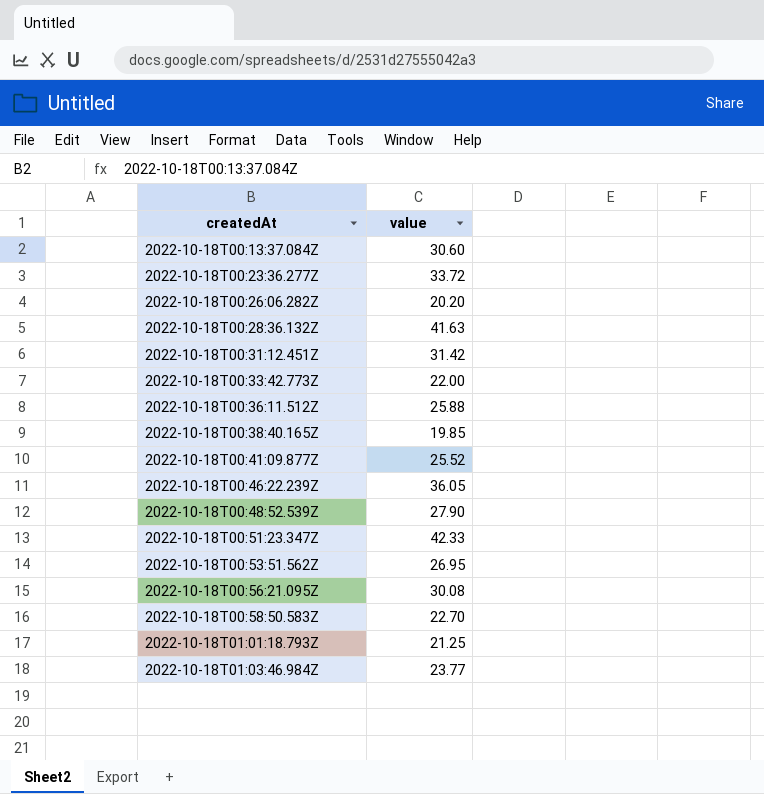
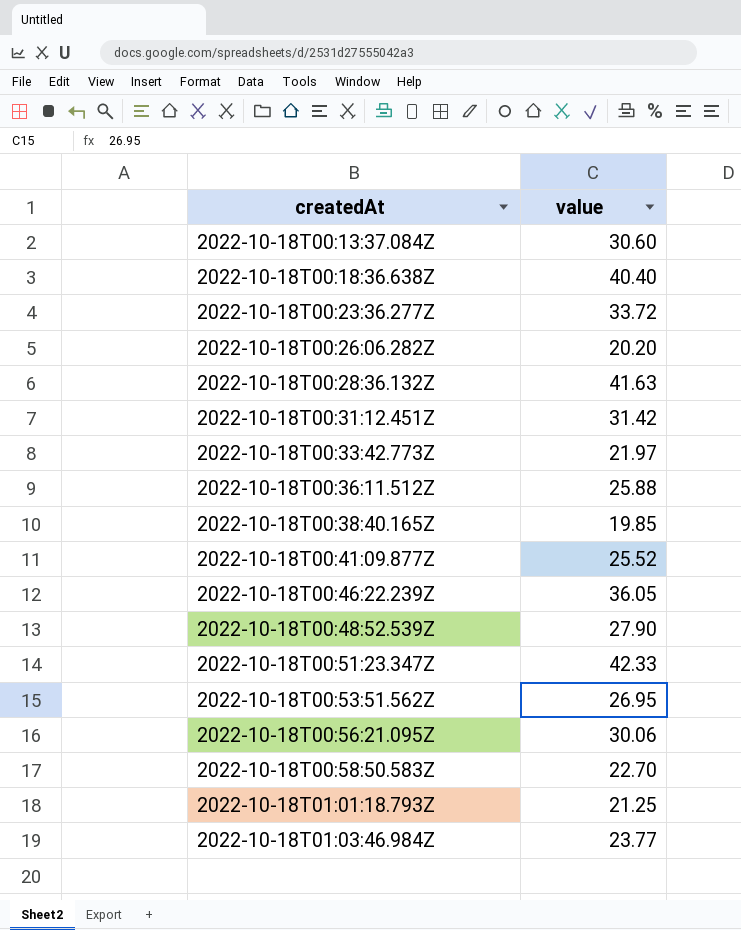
row 2022-10-18T00:18:36.638Z: none -> 40.40
2022-10-18T00:33:42.773Z | value: 22.00 -> 21.97
2022-10-18T00:56:21.095Z | value: 30.08 -> 30.06

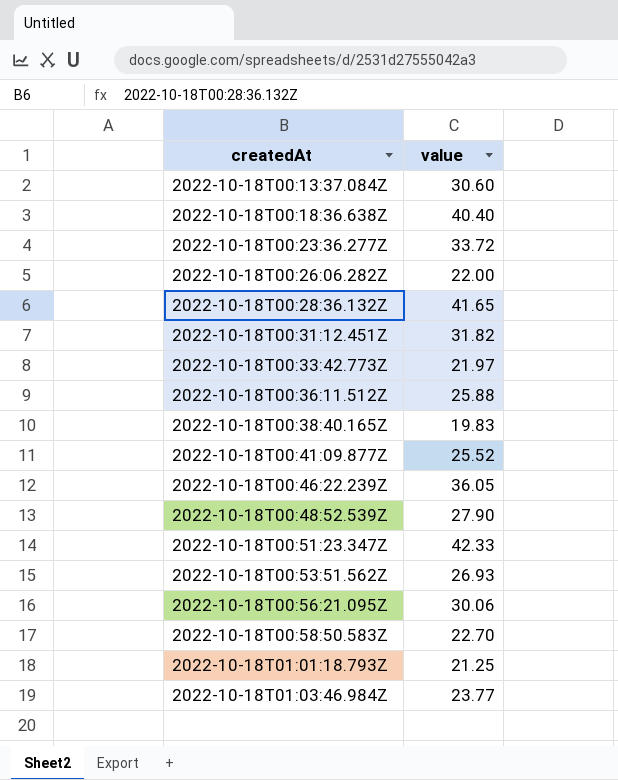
2022-10-18T00:26:06.282Z | value: 20.20 -> 22.00
2022-10-18T00:28:36.132Z | value: 41.63 -> 41.65
2022-10-18T00:31:12.451Z | value: 31.42 -> 31.82
2022-10-18T00:38:40.165Z | value: 19.85 -> 19.83
2022-10-18T00:53:51.562Z | value: 26.95 -> 26.93

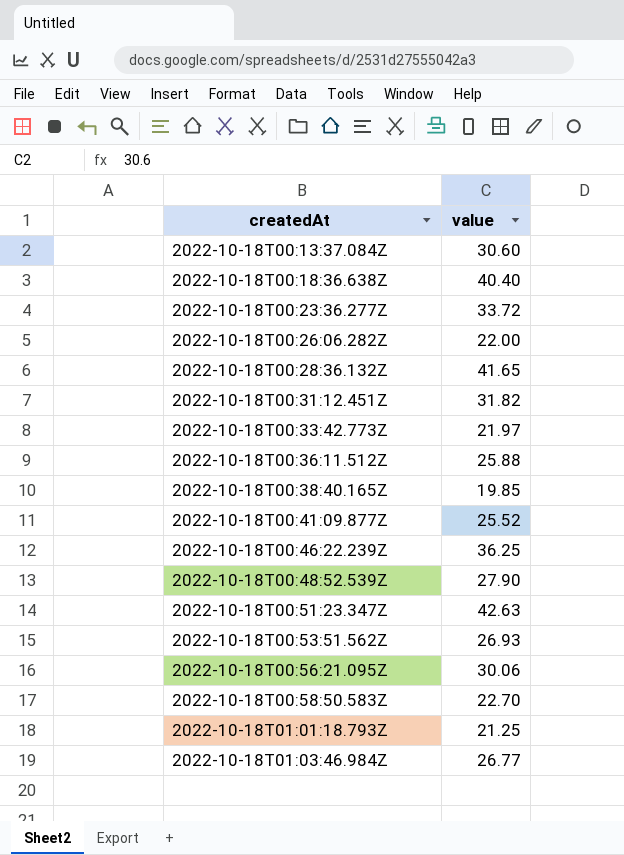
2022-10-18T00:38:40.165Z | value: 19.83 -> 19.85
2022-10-18T00:46:22.239Z | value: 36.05 -> 36.25
2022-10-18T00:51:23.347Z | value: 42.33 -> 42.63
2022-10-18T01:03:46.984Z | value: 23.77 -> 26.77

